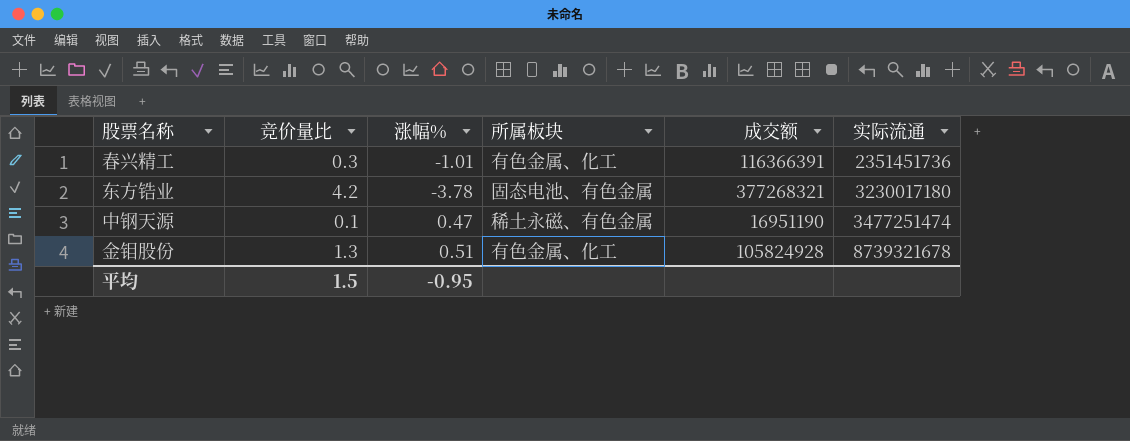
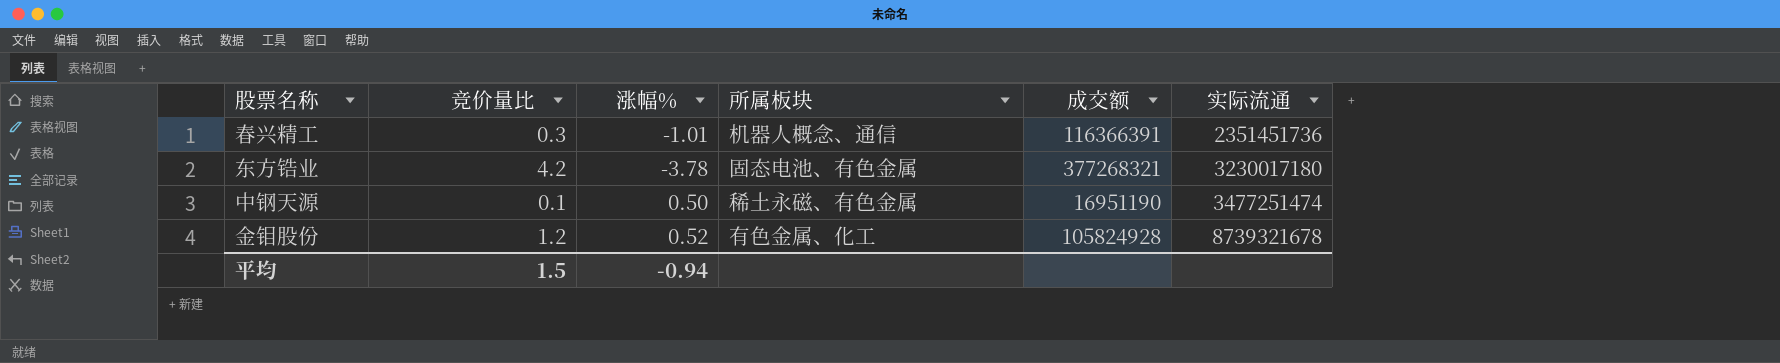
春兴精工 | 所属板块: 有色金属、化工 -> 机器人概念、通信
中钢天源 | 涨幅%: 0.47 -> 0.50
金钼股份 | 竞价量比: 1.3 -> 1.2
金钼股份 | 涨幅%: 0.51 -> 0.52
平均 | 涨幅%: -0.95 -> -0.94

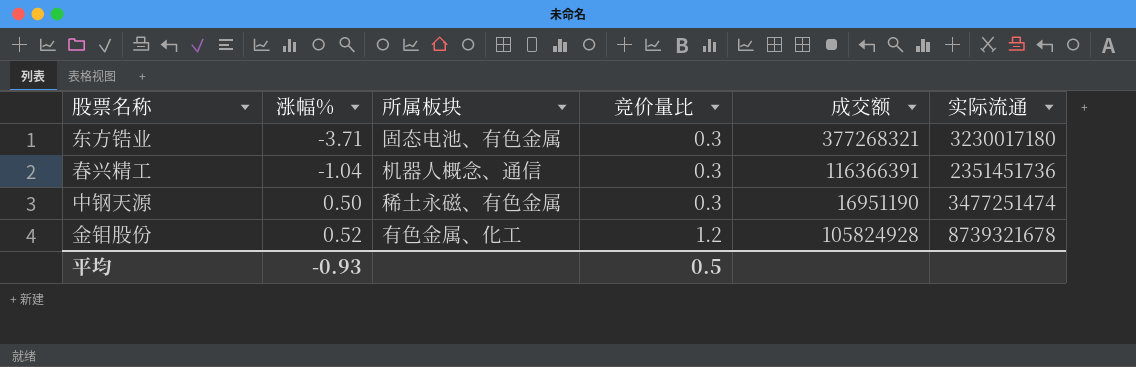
row order: 实际流通 ascending -> 涨幅% ascending
column 竞价量比 | position: 2 -> 4
东方锆业 | 涨幅%: -3.78 -> -3.71
东方锆业 | 竞价量比: 4.2 -> 0.3
春兴精工 | 涨幅%: -1.01 -> -1.04
中钢天源 | 竞价量比: 0.1 -> 0.3
平均 | 涨幅%: -0.94 -> -0.93
平均 | 竞价量比: 1.5 -> 0.5

